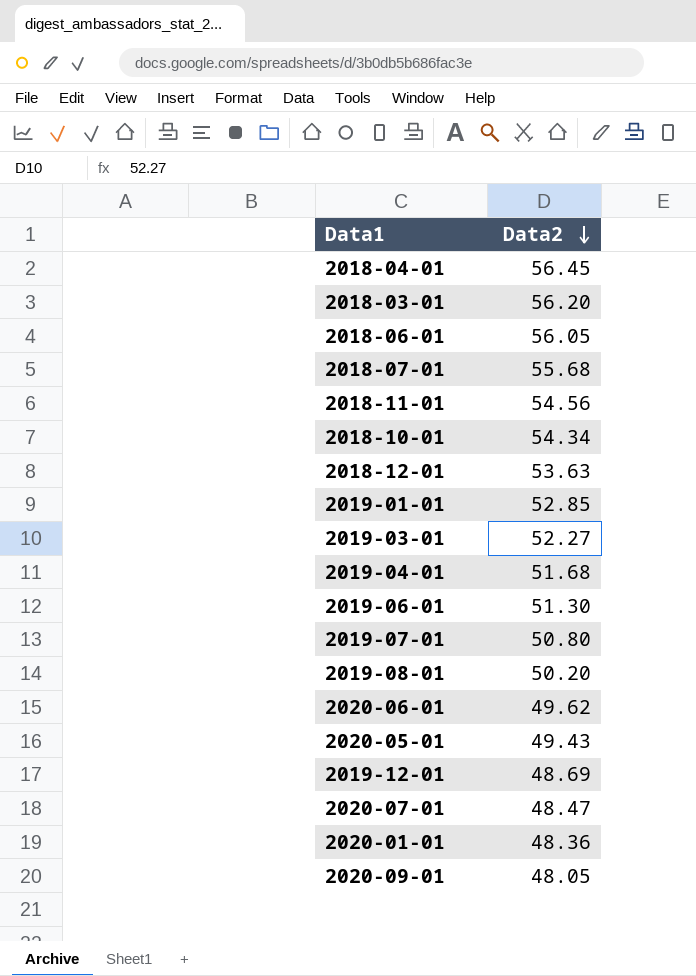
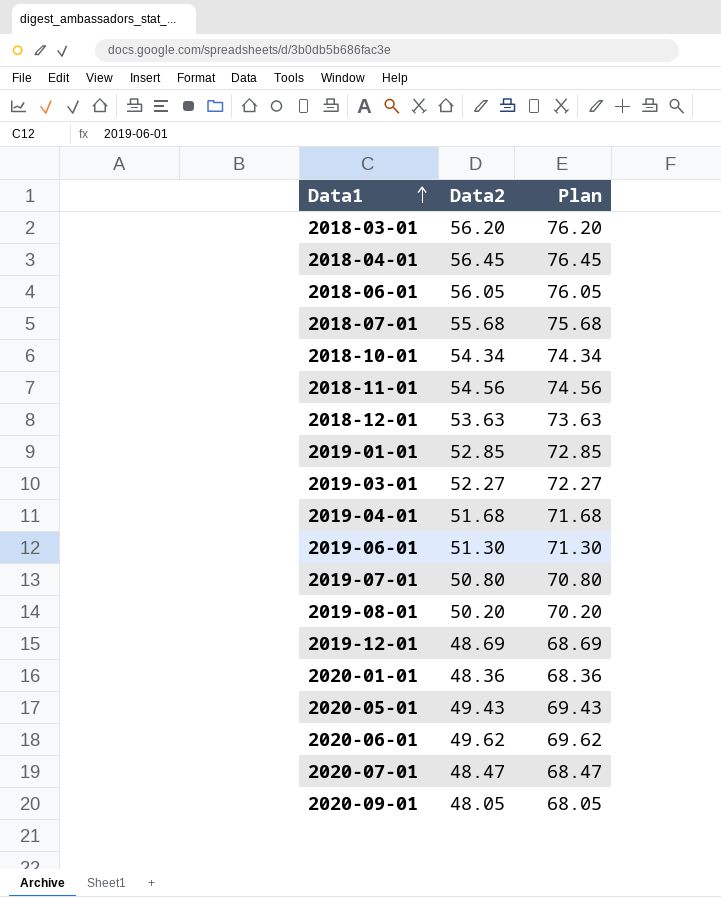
row order: Data2 descending -> Data1 ascending
column Plan | formula: none -> [Data2] + 20

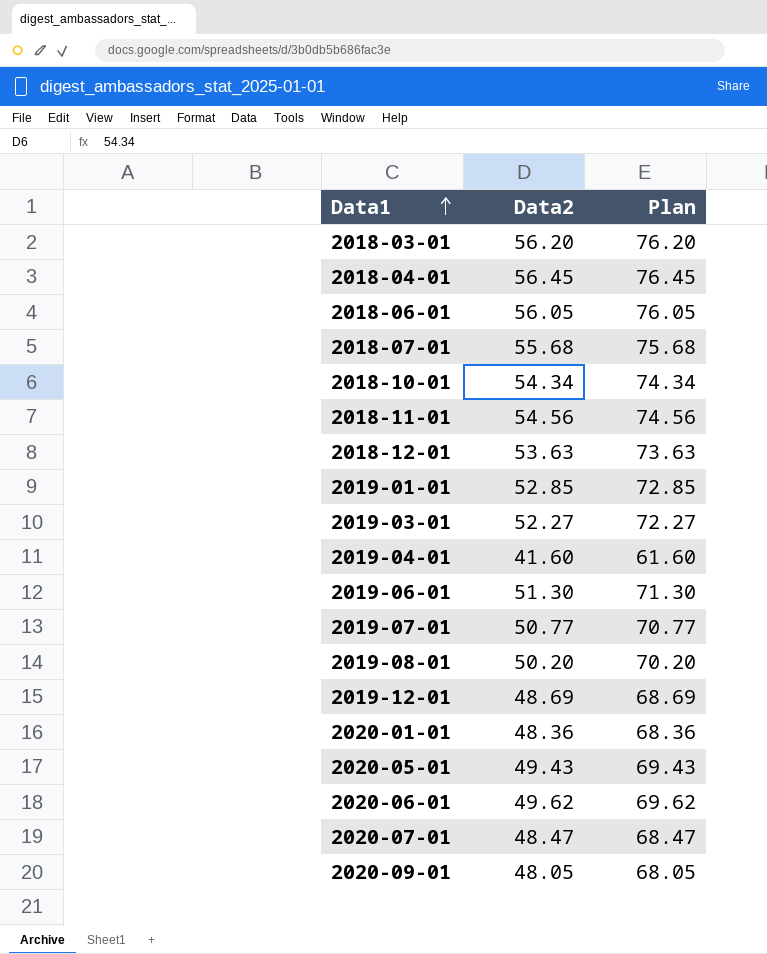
2019-04-01 | Data2: 51.68 -> 41.60
2019-04-01 | Plan: 71.68 -> 61.60
2019-07-01 | Data2: 50.80 -> 50.77
2019-07-01 | Plan: 70.80 -> 70.77

